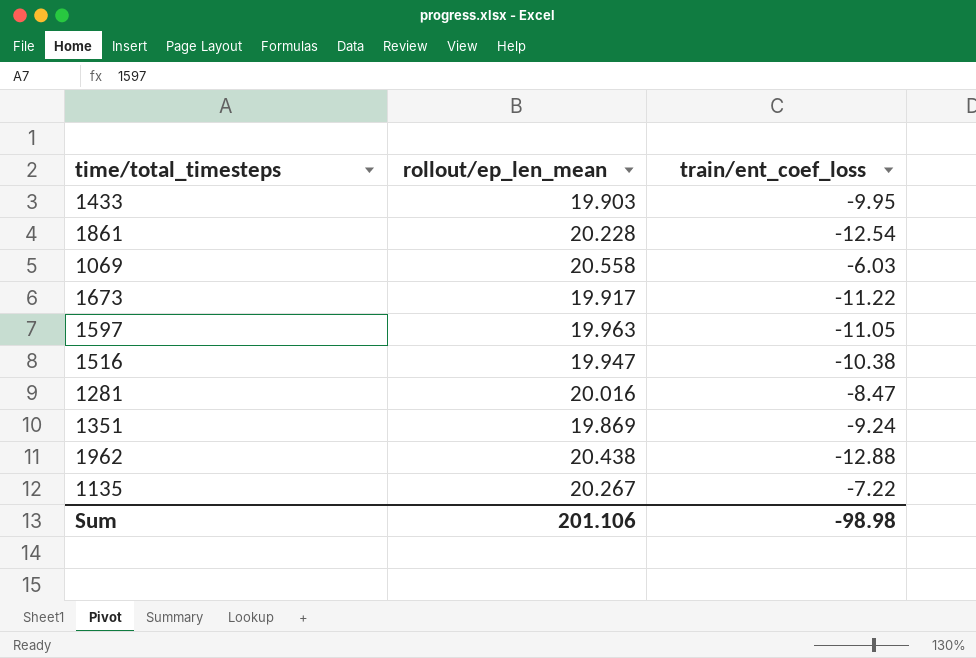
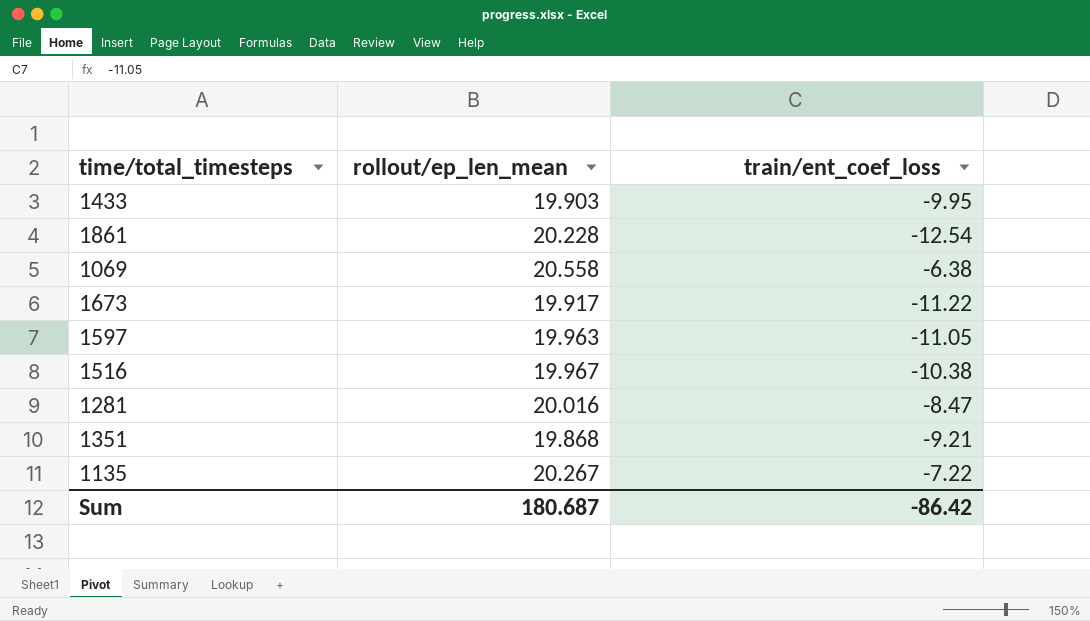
row 1962: 20.438 | -12.88 -> none
1069 | train/ent_coef_loss: -6.03 -> -6.38
1516 | rollout/ep_len_mean: 19.947 -> 19.967
1351 | rollout/ep_len_mean: 19.869 -> 19.868
1351 | train/ent_coef_loss: -9.24 -> -9.21
Sum | rollout/ep_len_mean: 201.106 -> 180.687
Sum | train/ent_coef_loss: -98.98 -> -86.42

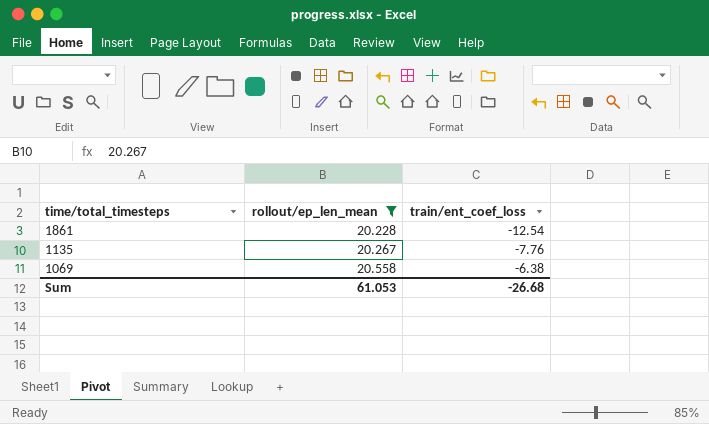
filter: none -> rollout/ep_len_mean >= 20.228
row order: none -> time/total_timesteps descending
1135 | train/ent_coef_loss: -7.22 -> -7.76
Sum | rollout/ep_len_mean: 180.687 -> 61.053
Sum | train/ent_coef_loss: -86.42 -> -26.68

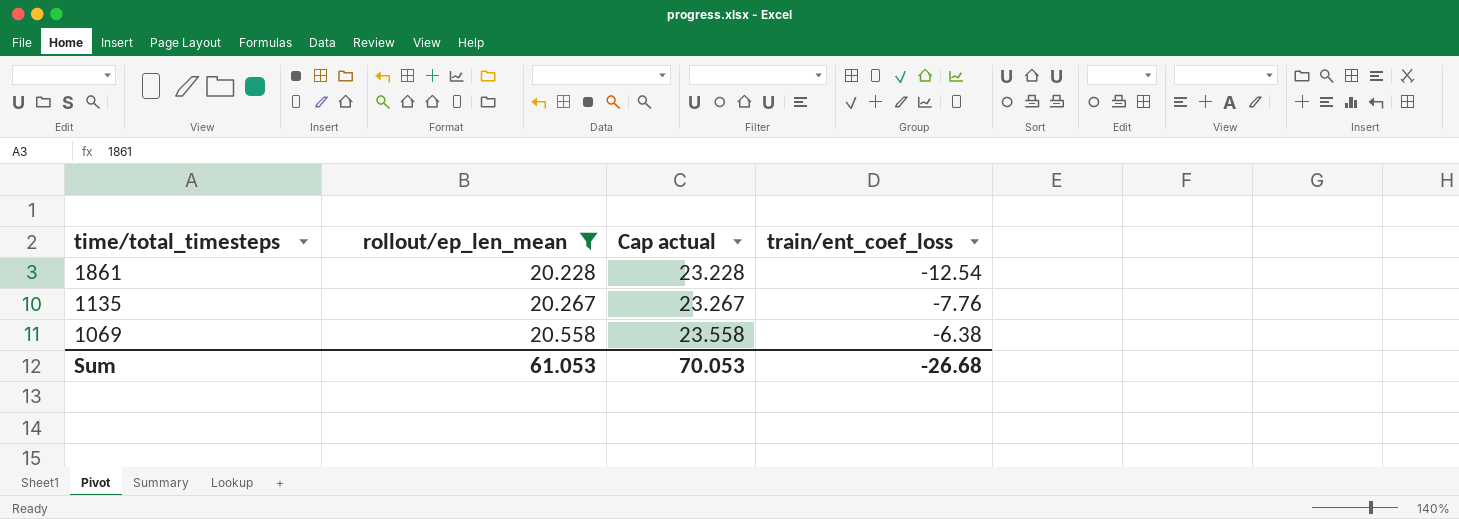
column Cap actual | formula: none -> [rollout/ep_len_mean] + 3

